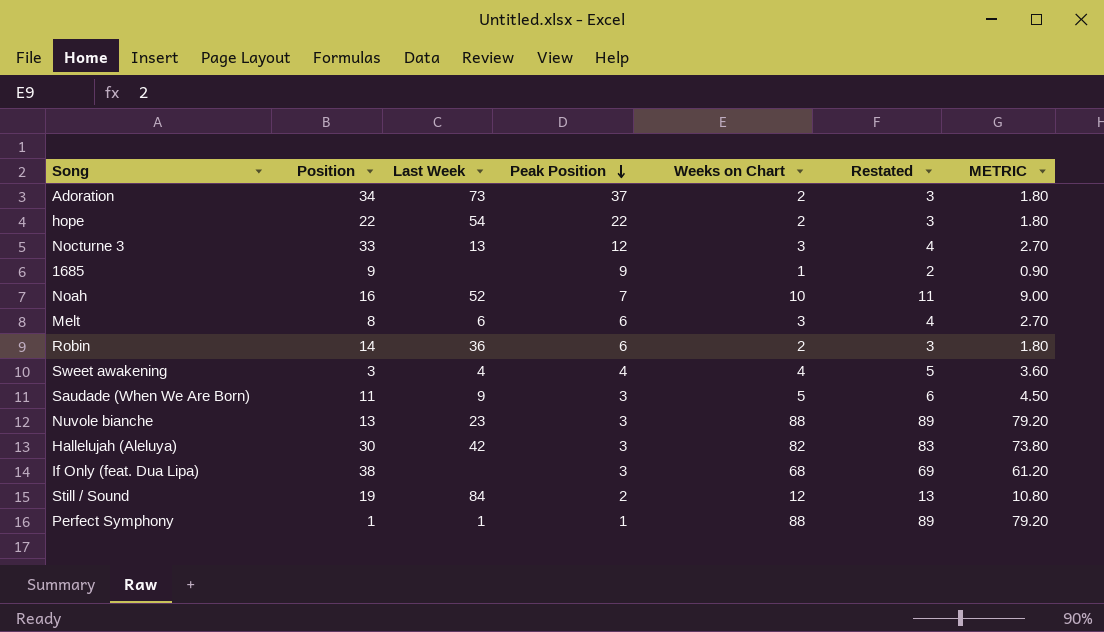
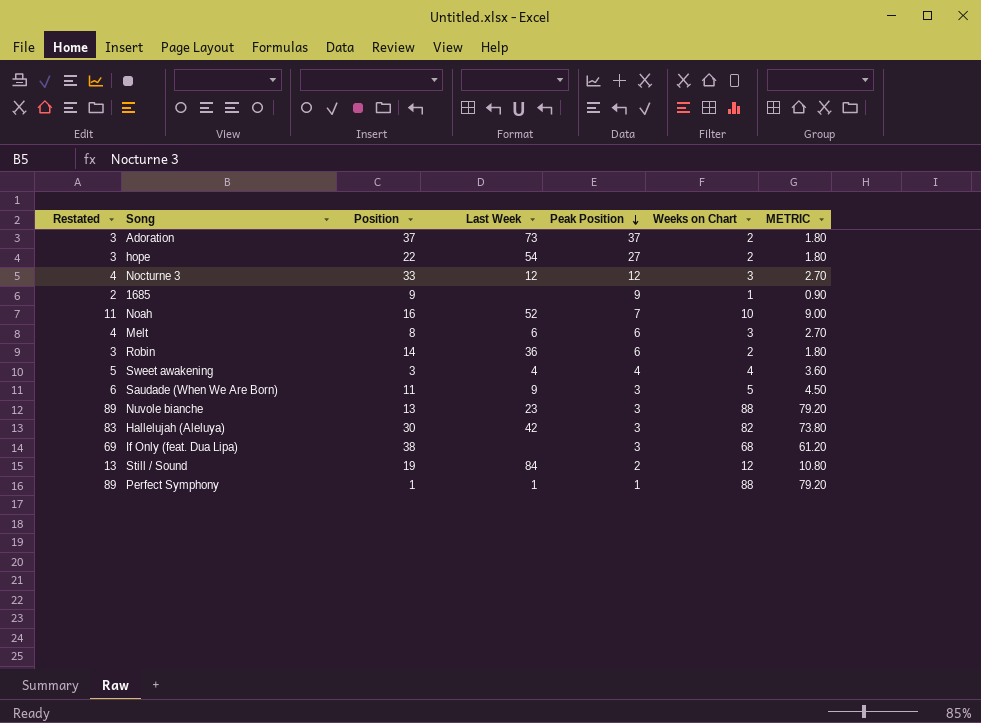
column Restated | position: 6 -> 1
Adoration | Position: 34 -> 37
hope | Peak Position: 22 -> 27
Nocturne 3 | Last Week: 13 -> 12

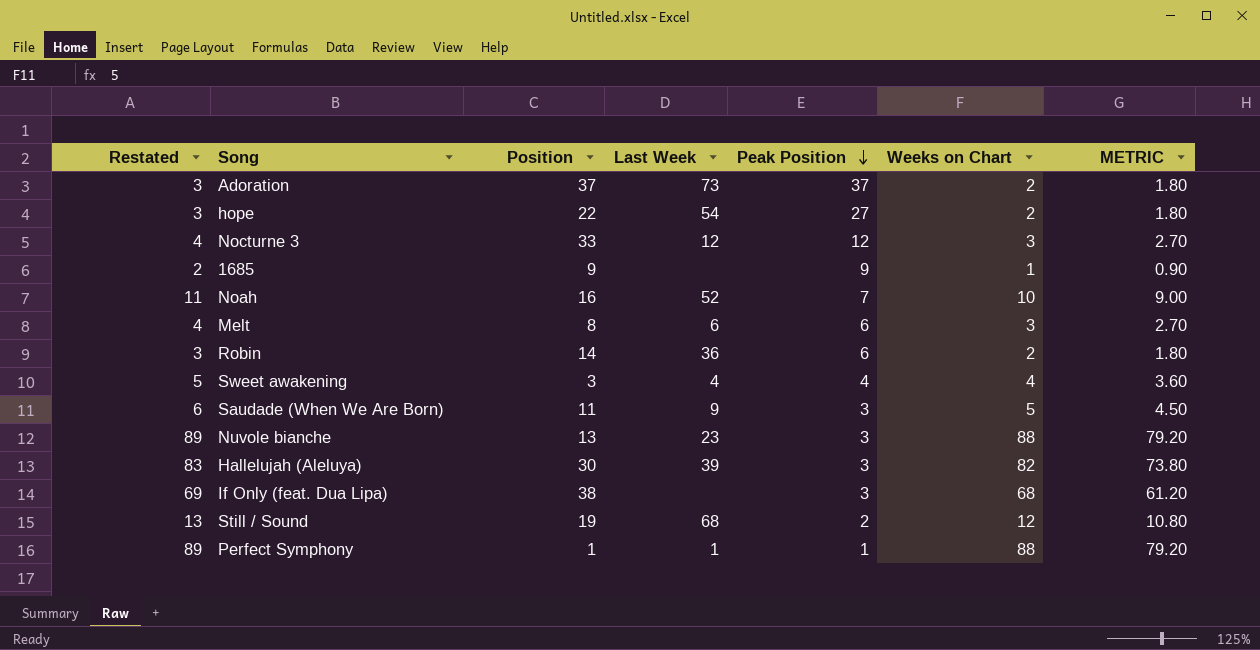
Hallelujah (Aleluya) | Last Week: 42 -> 39
Still / Sound | Last Week: 84 -> 68

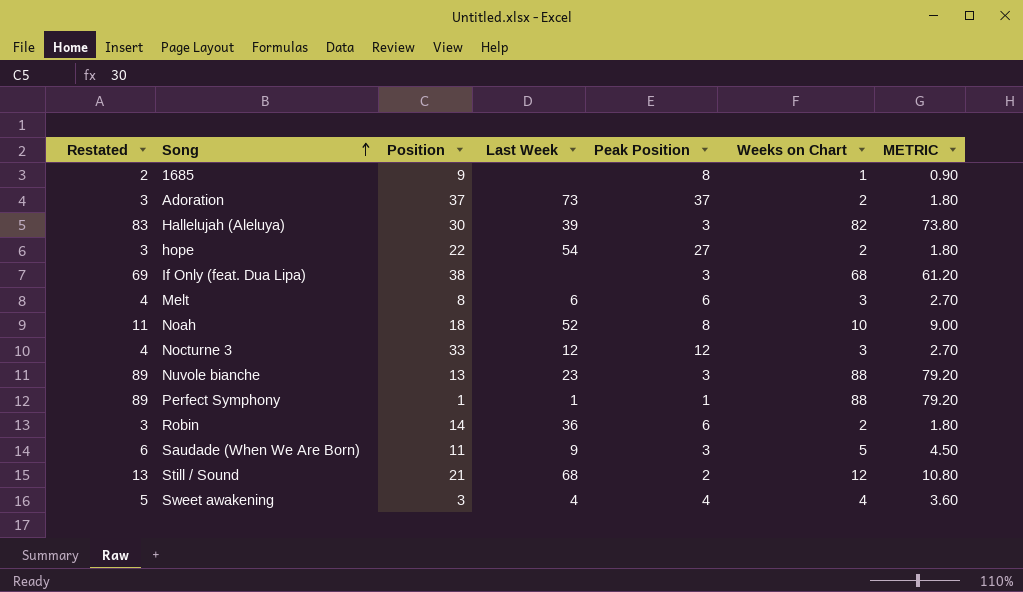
row order: Peak Position descending -> Song ascending
1685 | Peak Position: 9 -> 8
Noah | Position: 16 -> 18
Noah | Peak Position: 7 -> 8
Still / Sound | Position: 19 -> 21

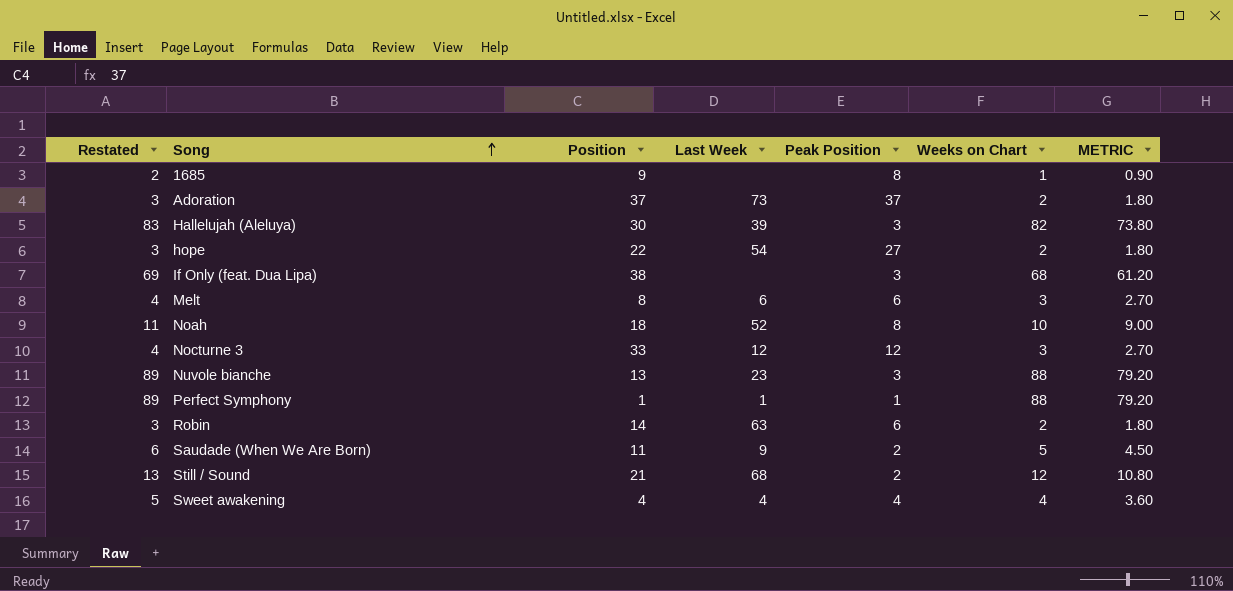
Robin | Last Week: 36 -> 63
Saudade (When We Are Born) | Peak Position: 3 -> 2
Sweet awakening | Position: 3 -> 4

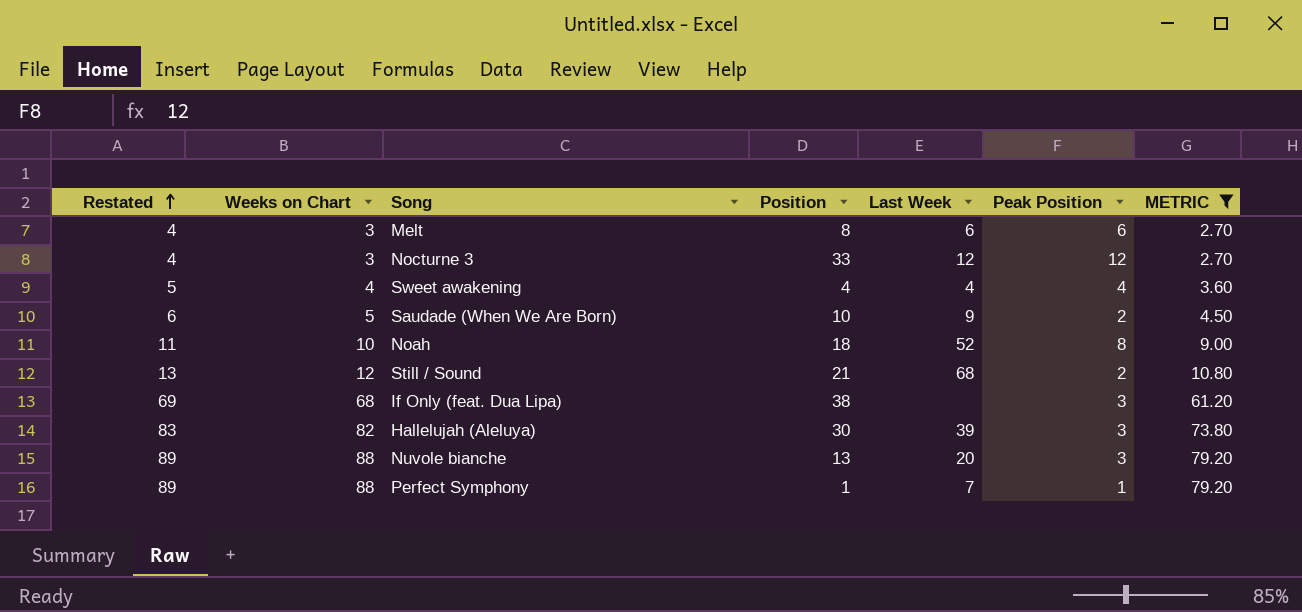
filter: none -> METRIC >= 2.70
row order: Song ascending -> Restated ascending
column Weeks on Chart | position: 6 -> 2
Saudade (When We Are Born) | Position: 11 -> 10
Nuvole bianche | Last Week: 23 -> 20
Perfect Symphony | Last Week: 1 -> 7

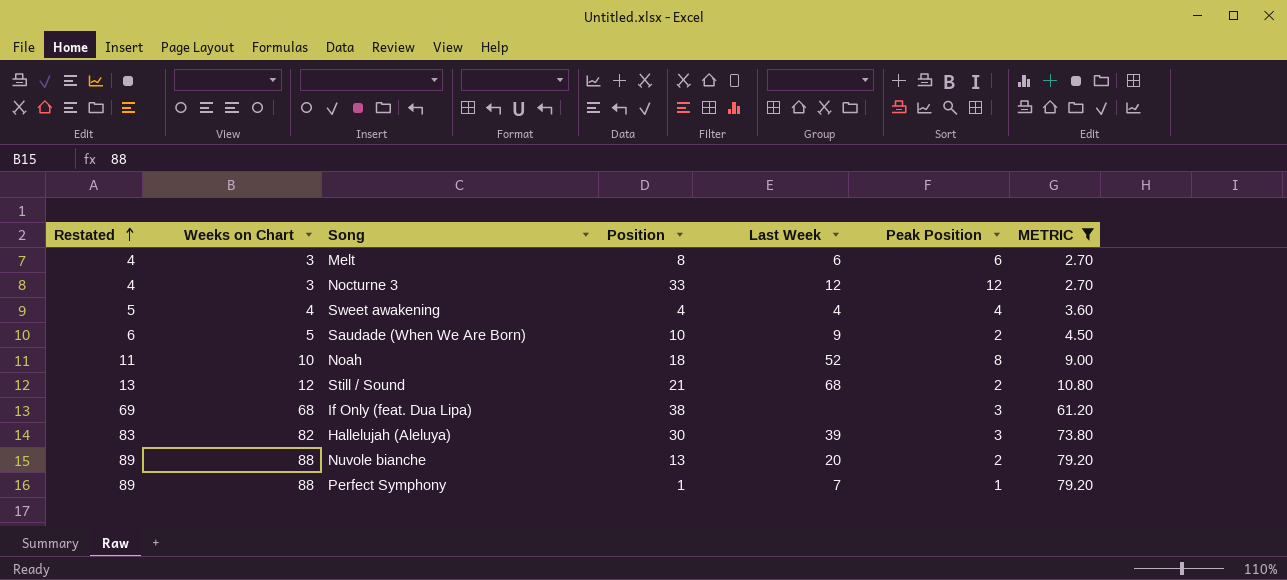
Nuvole bianche | Peak Position: 3 -> 2

